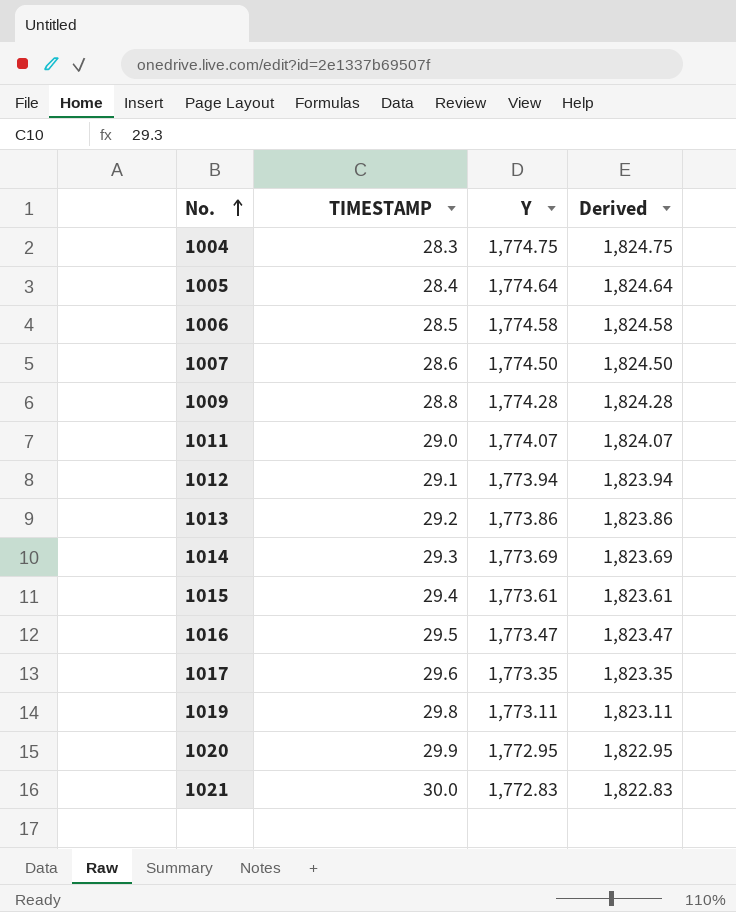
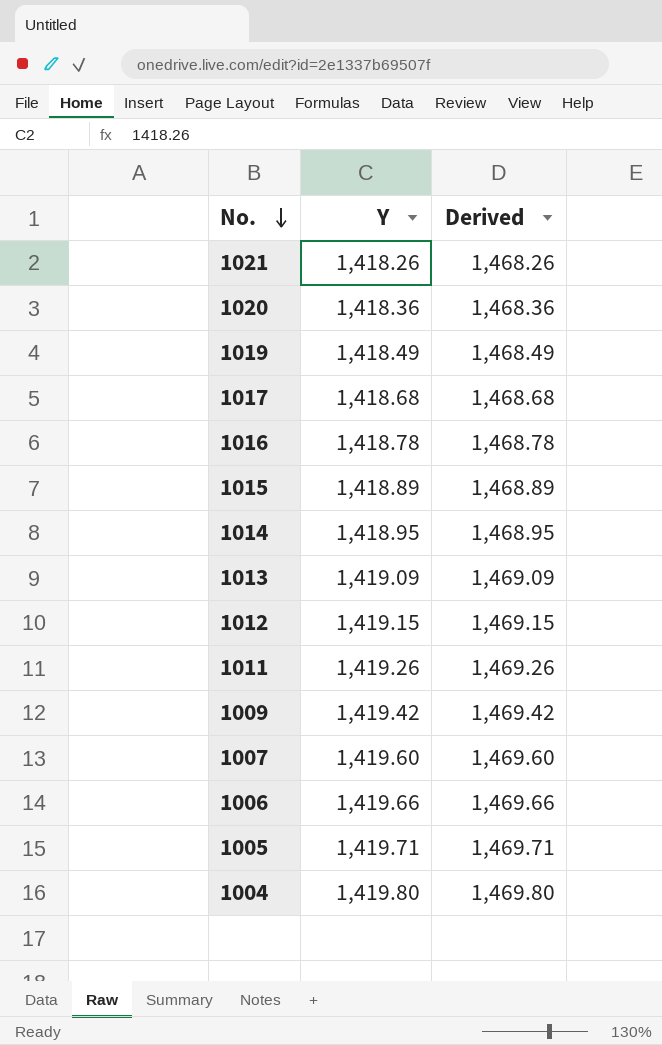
row order: No. ascending -> No. descending
column TIMESTAMP | position: 2 -> none
1021 | Y: 1,772.83 -> 1,418.26
1021 | Derived: 1,822.83 -> 1,468.26
1020 | Y: 1,772.95 -> 1,418.36
1020 | Derived: 1,822.95 -> 1,468.36
1019 | Y: 1,773.11 -> 1,418.49
1019 | Derived: 1,823.11 -> 1,468.49
1017 | Y: 1,773.35 -> 1,418.68
1017 | Derived: 1,823.35 -> 1,468.68
1016 | Y: 1,773.47 -> 1,418.78
1016 | Derived: 1,823.47 -> 1,468.78
1015 | Y: 1,773.61 -> 1,418.89
1015 | Derived: 1,823.61 -> 1,468.89
1014 | Y: 1,773.69 -> 1,418.95
1014 | Derived: 1,823.69 -> 1,468.95
1013 | Y: 1,773.86 -> 1,419.09
1013 | Derived: 1,823.86 -> 1,469.09
1012 | Y: 1,773.94 -> 1,419.15
1012 | Derived: 1,823.94 -> 1,469.15
1011 | Y: 1,774.07 -> 1,419.26
1011 | Derived: 1,824.07 -> 1,469.26
1009 | Y: 1,774.28 -> 1,419.42
1009 | Derived: 1,824.28 -> 1,469.42
1007 | Y: 1,774.50 -> 1,419.60
1007 | Derived: 1,824.50 -> 1,469.60
1006 | Y: 1,774.58 -> 1,419.66
1006 | Derived: 1,824.58 -> 1,469.66
1005 | Y: 1,774.64 -> 1,419.71
1005 | Derived: 1,824.64 -> 1,469.71
1004 | Y: 1,774.75 -> 1,419.80
1004 | Derived: 1,824.75 -> 1,469.80

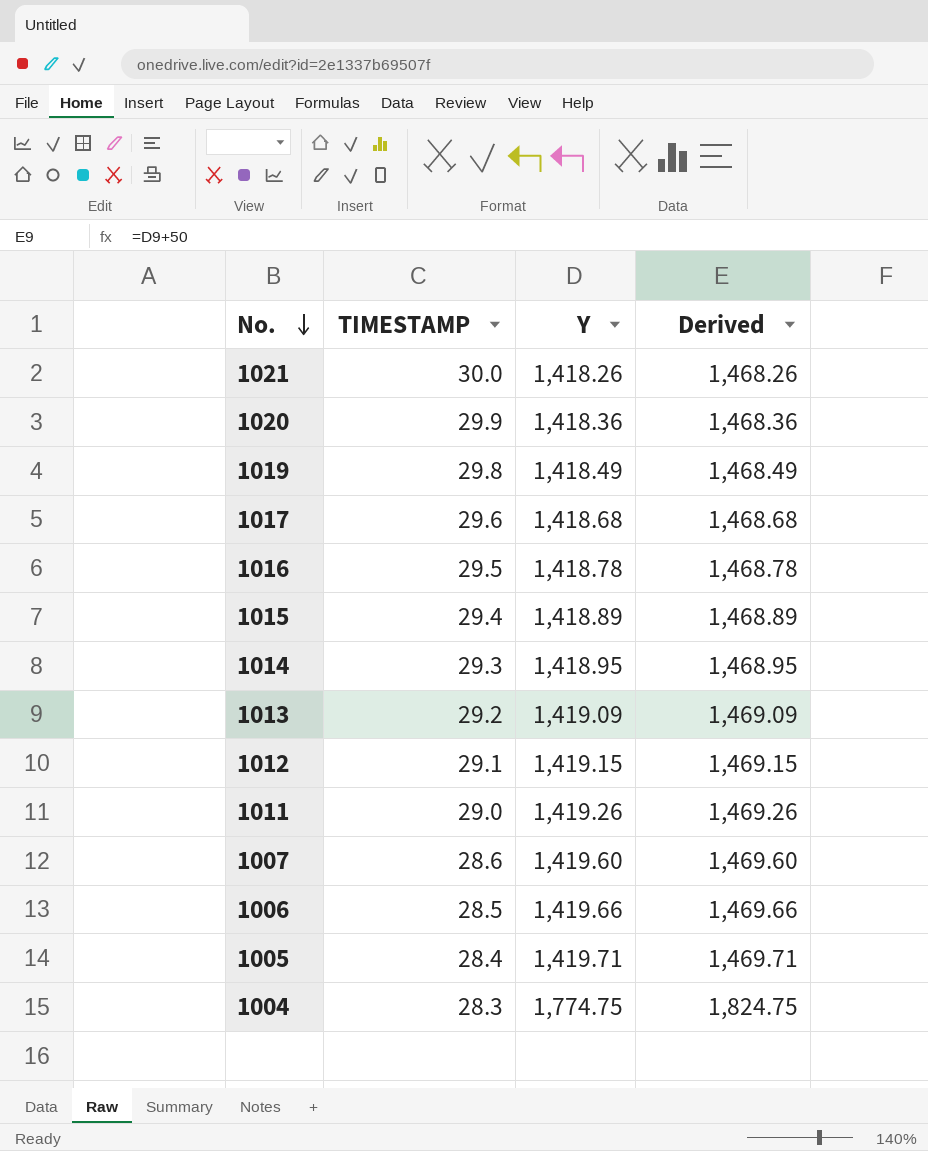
column TIMESTAMP | position: none -> 2
row 1009: 1,419.42 | 1,469.42 -> none
1004 | Y: 1,419.80 -> 1,774.75
1004 | Derived: 1,469.80 -> 1,824.75

